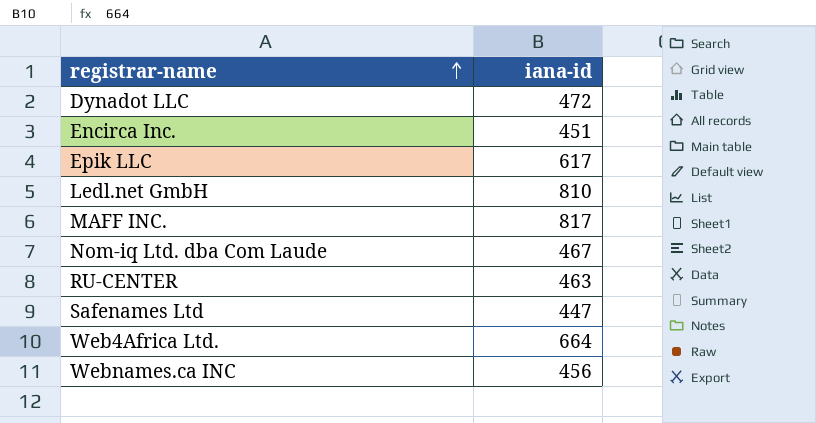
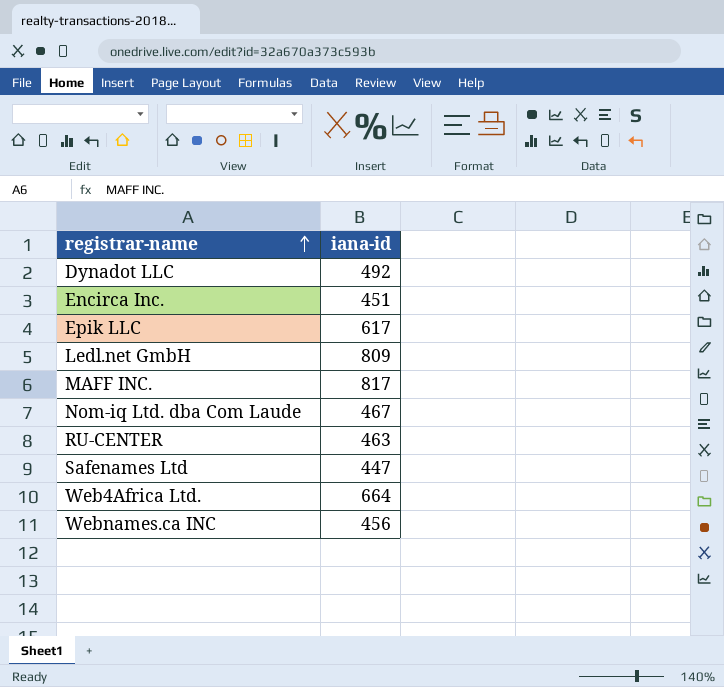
Dynadot LLC | iana-id: 472 -> 492
Ledl.net GmbH | iana-id: 810 -> 809

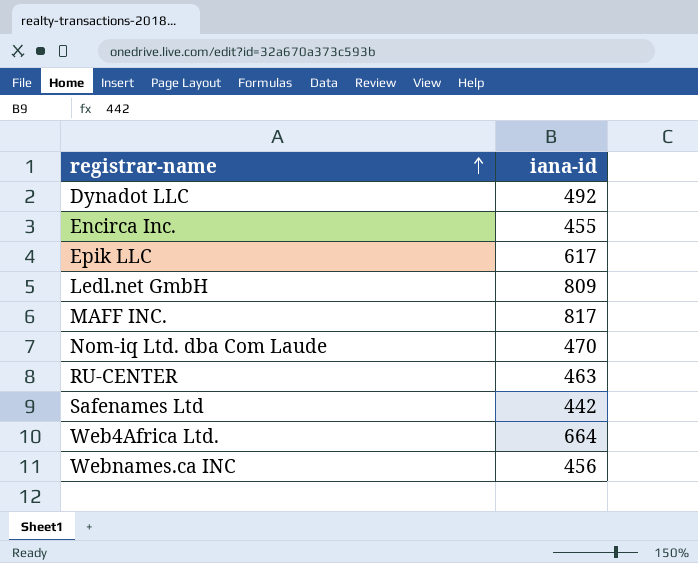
Encirca Inc. | iana-id: 451 -> 455
Nom-iq Ltd. dba Com Laude | iana-id: 467 -> 470
Safenames Ltd | iana-id: 447 -> 442

